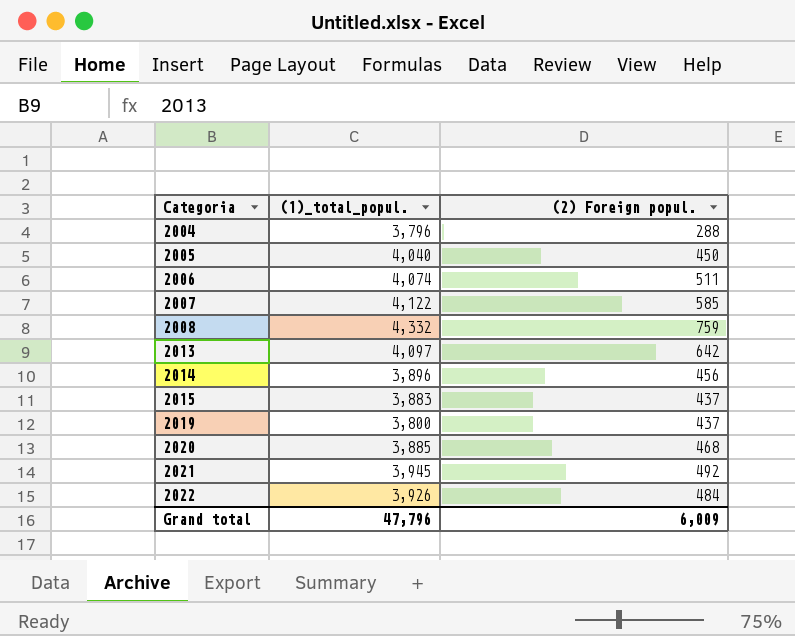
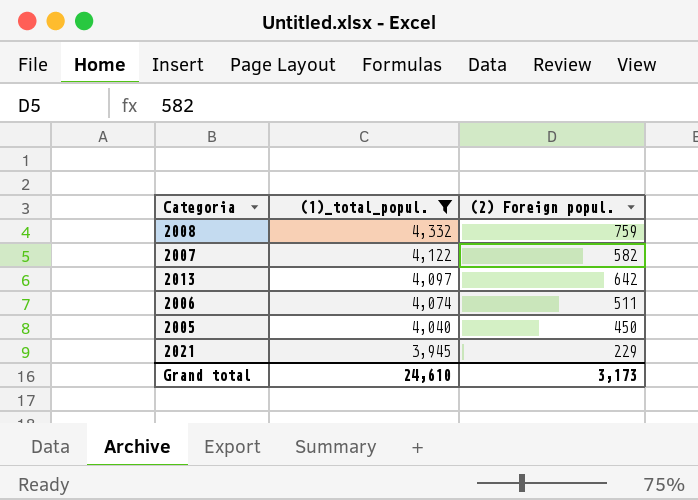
filter: none -> (1)_total_popul. >= 3,945
row order: Categoria ascending -> (1)_total_popul. descending
2007 | (2) Foreign popul.: 585 -> 582
2021 | (2) Foreign popul.: 492 -> 229
Grand total | (1)_total_popul.: 47,796 -> 24,610
Grand total | (2) Foreign popul.: 6,009 -> 3,173

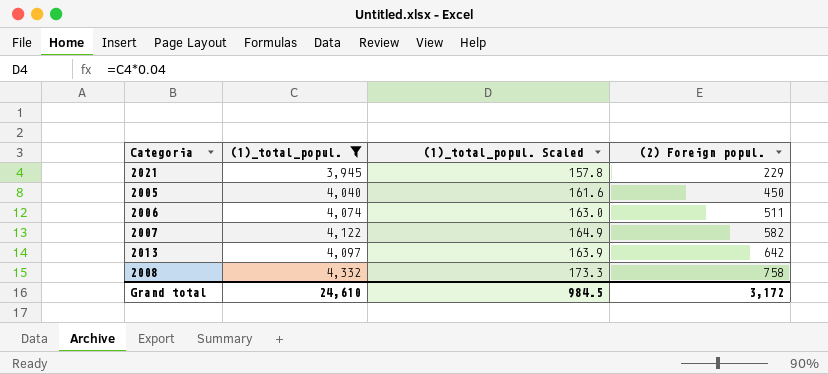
row order: (1)_total_popul. descending -> (2) Foreign popul. ascending
column (1)_total_popul. Scaled | formula: none -> [(1)_total_popul.] * 0.04
2008 | (2) Foreign popul.: 759 -> 758
Grand total | (2) Foreign popul.: 3,173 -> 3,172

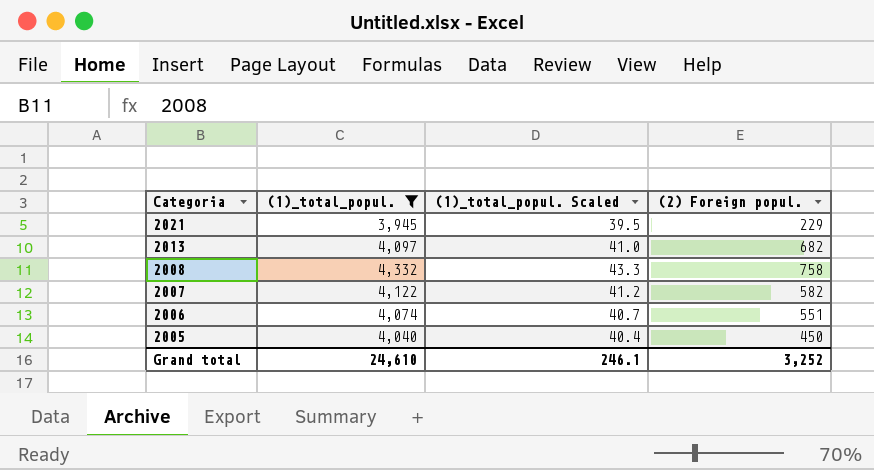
row order: (2) Foreign popul. ascending -> Categoria descending
column (1)_total_popul. Scaled | formula: [(1)_total_popul.] * 0.04 -> [(1)_total_popul.] * 0.01
2013 | (2) Foreign popul.: 642 -> 682
2006 | (2) Foreign popul.: 511 -> 551
Grand total | (1)_total_popul. Scaled: 984.5 -> 246.1
Grand total | (2) Foreign popul.: 3,172 -> 3,252

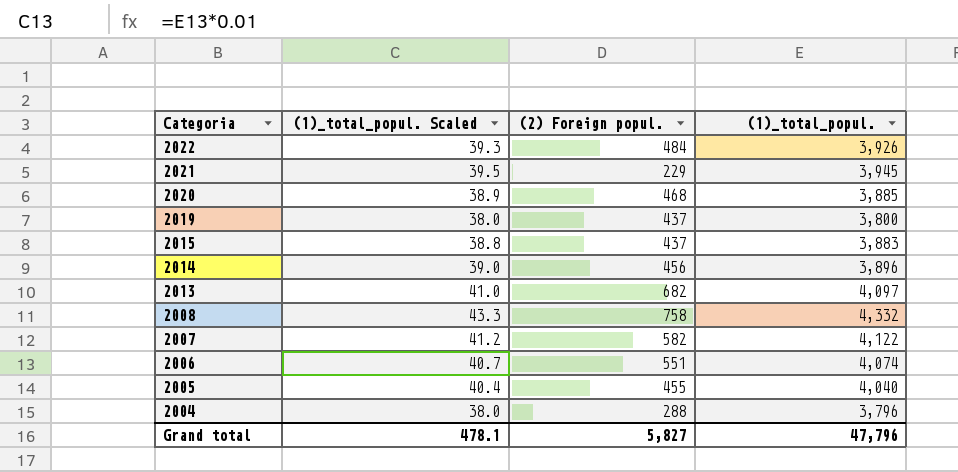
filter: (1)_total_popul. >= 3,945 -> none
column (1)_total_popul. | position: 2 -> 4
2005 | (2) Foreign popul.: 450 -> 455
Grand total | (1)_total_popul. Scaled: 246.1 -> 478.1
Grand total | (2) Foreign popul.: 3,252 -> 5,827
Grand total | (1)_total_popul.: 24,610 -> 47,796

